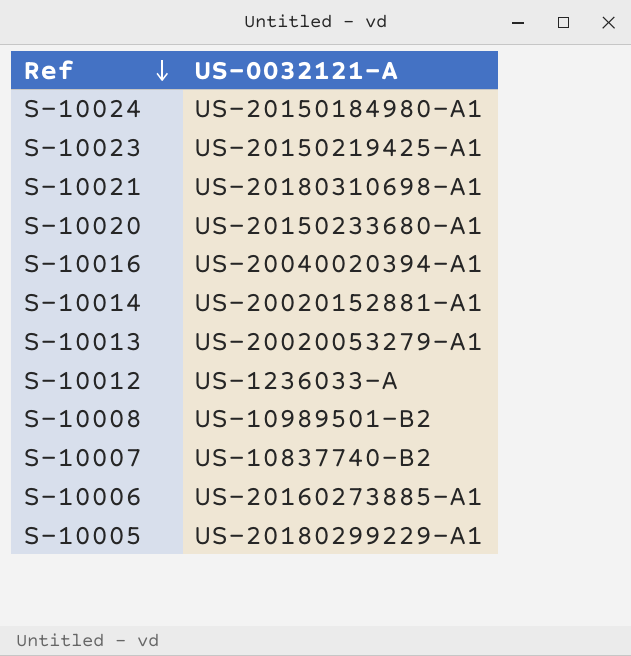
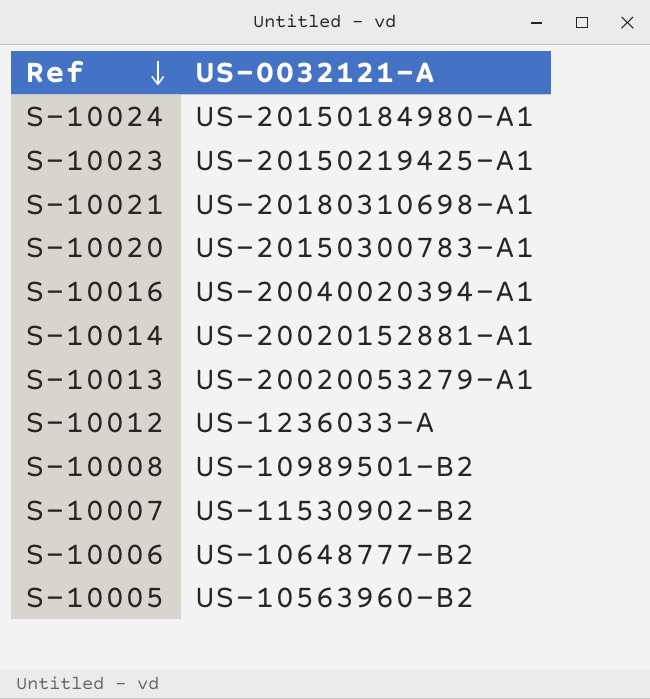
S-10020 | US-0032121-A: US-20150233680-A1 -> US-20150300783-A1
S-10007 | US-0032121-A: US-10837740-B2 -> US-11530902-B2
S-10006 | US-0032121-A: US-20160273885-A1 -> US-10648777-B2
S-10005 | US-0032121-A: US-20180299229-A1 -> US-10563960-B2

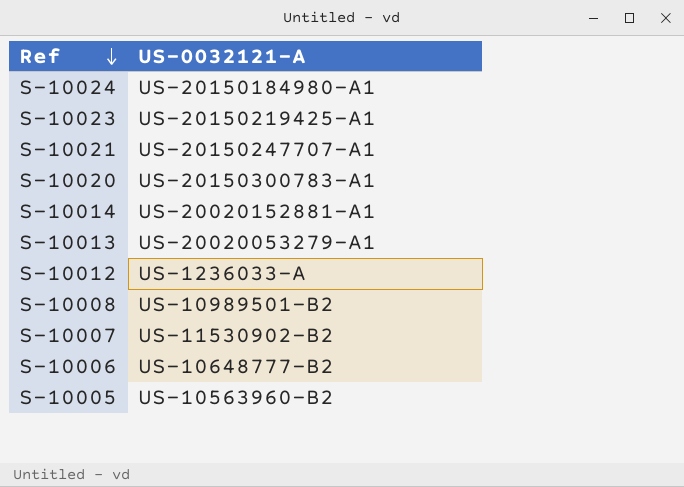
row S-10016: US-20040020394-A1 -> none
S-10021 | US-0032121-A: US-20180310698-A1 -> US-20150247707-A1

